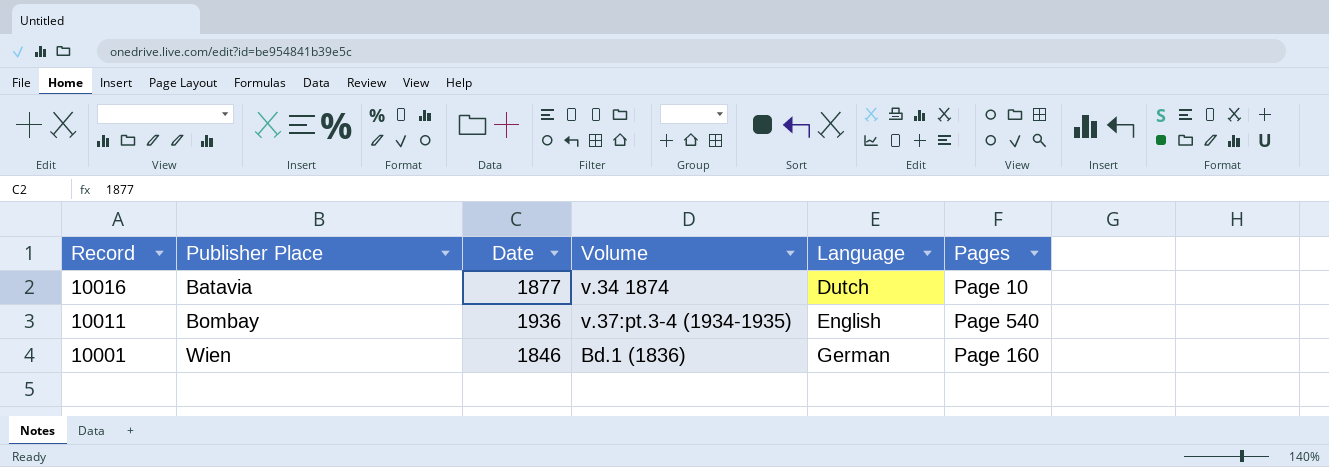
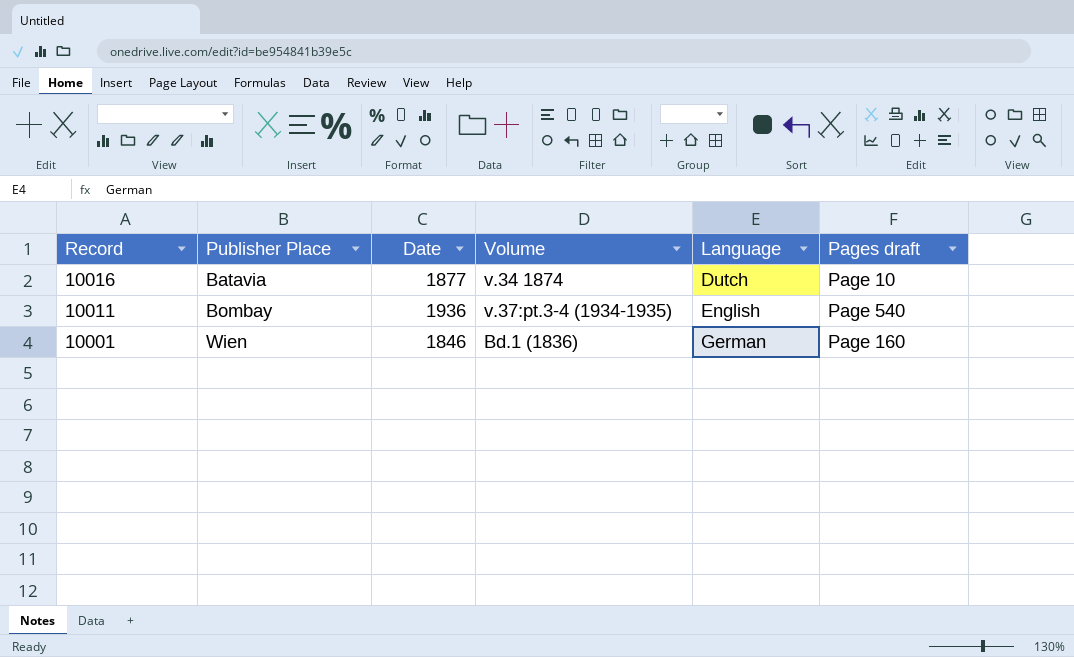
column name: Pages -> Pages draft

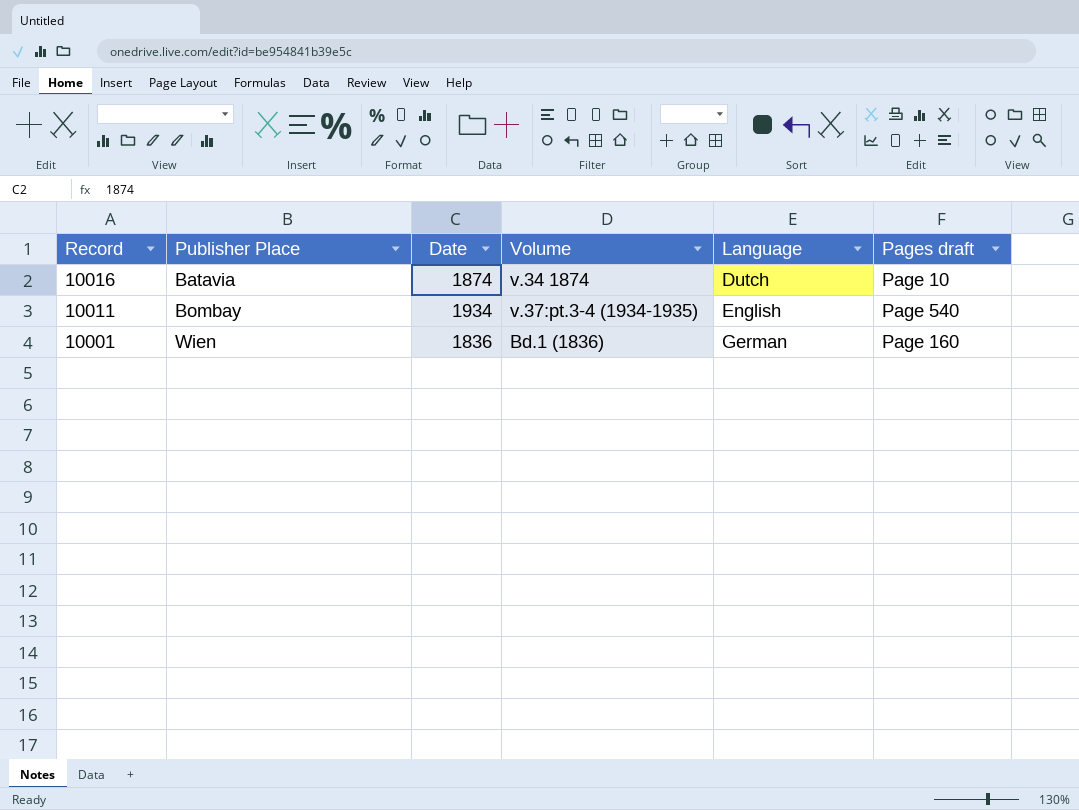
10016 | Date: 1877 -> 1874
10011 | Date: 1936 -> 1934
10001 | Date: 1846 -> 1836

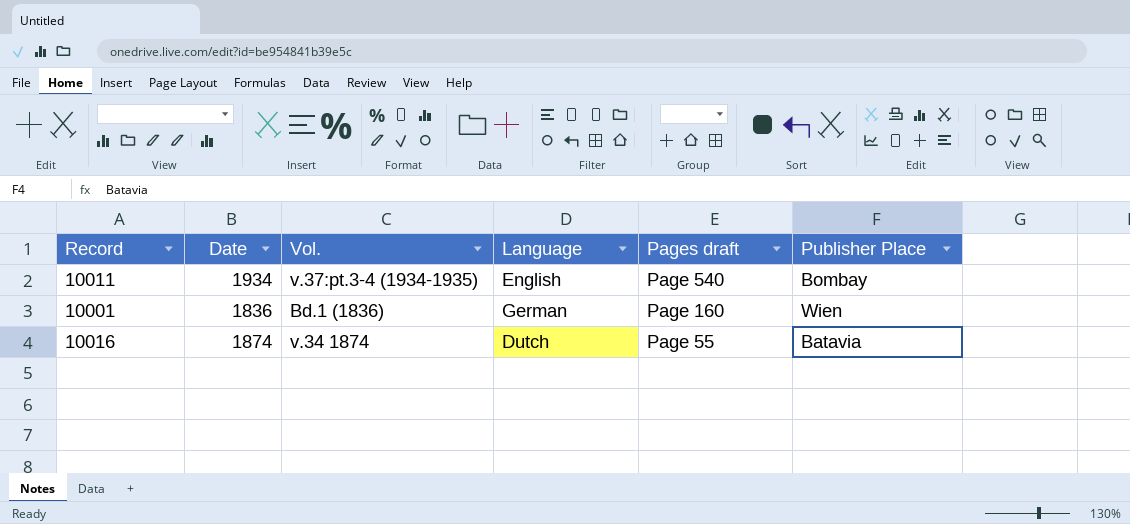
row order: Record descending -> Pages draft descending
column name: Volume -> Vol.
column Publisher Place | position: 2 -> 6
10016 | Pages draft: Page 10 -> Page 55

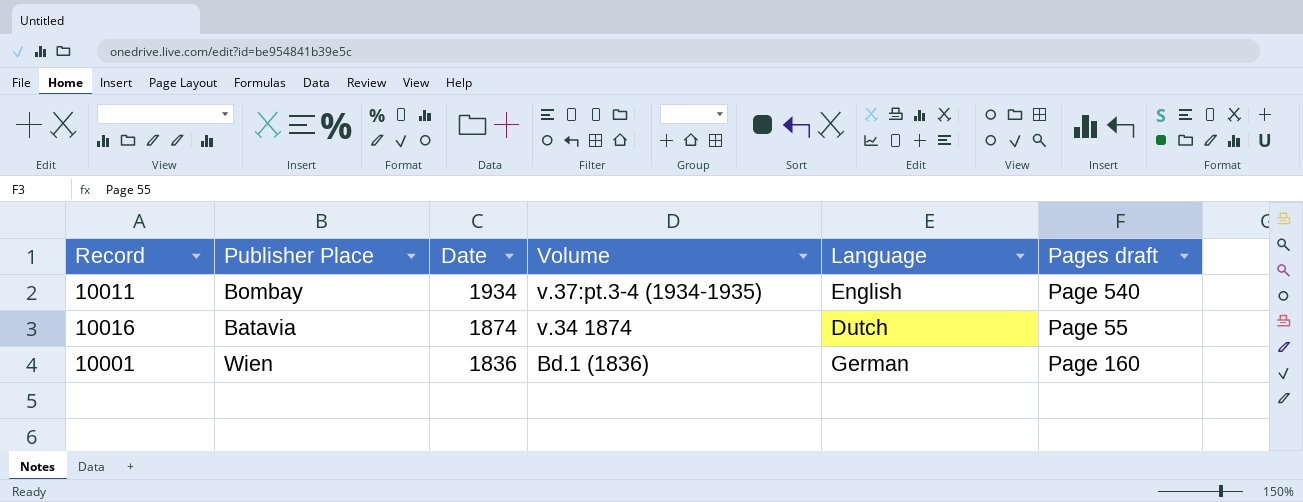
row order: Pages draft descending -> Date descending
column Publisher Place | position: 6 -> 2
column name: Vol. -> Volume

